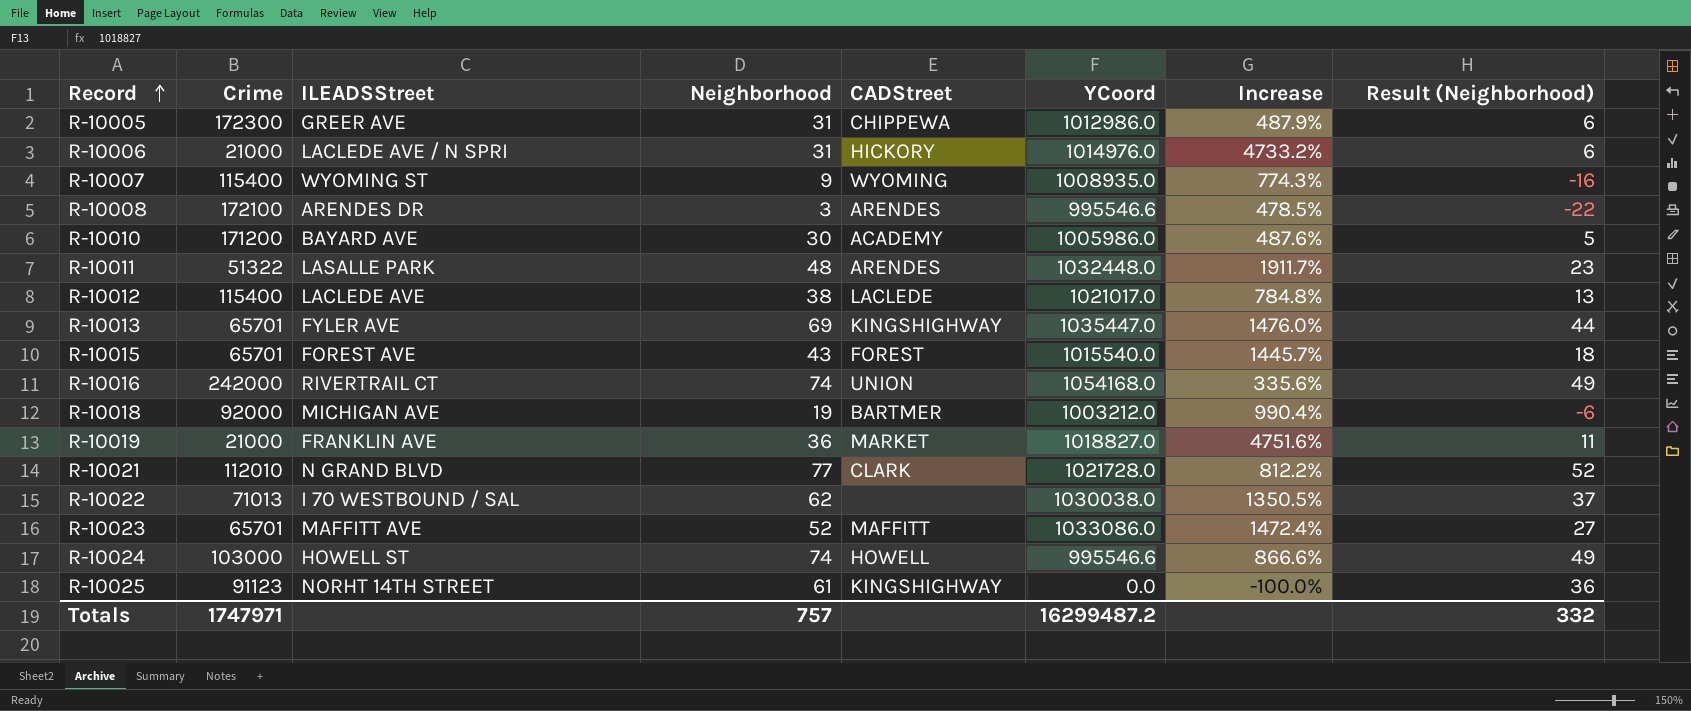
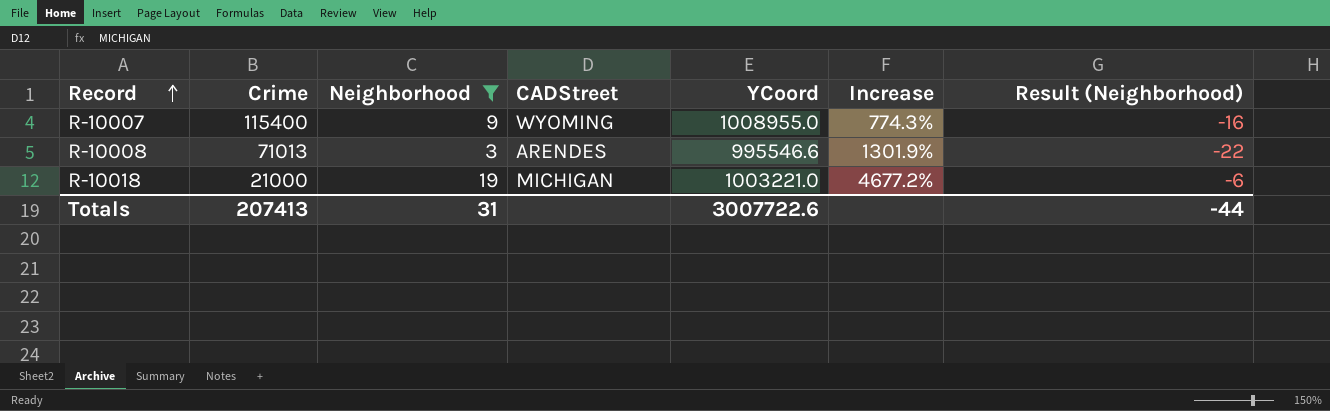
filter: none -> Neighborhood <= 19
column ILEADSStreet | position: 3 -> none
R-10007 | YCoord: 1008935.0 -> 1008955.0
R-10008 | Crime: 172100 -> 71013
R-10008 | Increase: 478.5% -> 1301.9%
R-10018 | Crime: 92000 -> 21000
R-10018 | CADStreet: BARTMER -> MICHIGAN
R-10018 | YCoord: 1003212.0 -> 1003221.0
R-10018 | Increase: 990.4% -> 4677.2%
Totals | Crime: 1747971 -> 207413
Totals | Neighborhood: 757 -> 31
Totals | YCoord: 16299487.2 -> 3007722.6
Totals | Result (Neighborhood): 332 -> -44

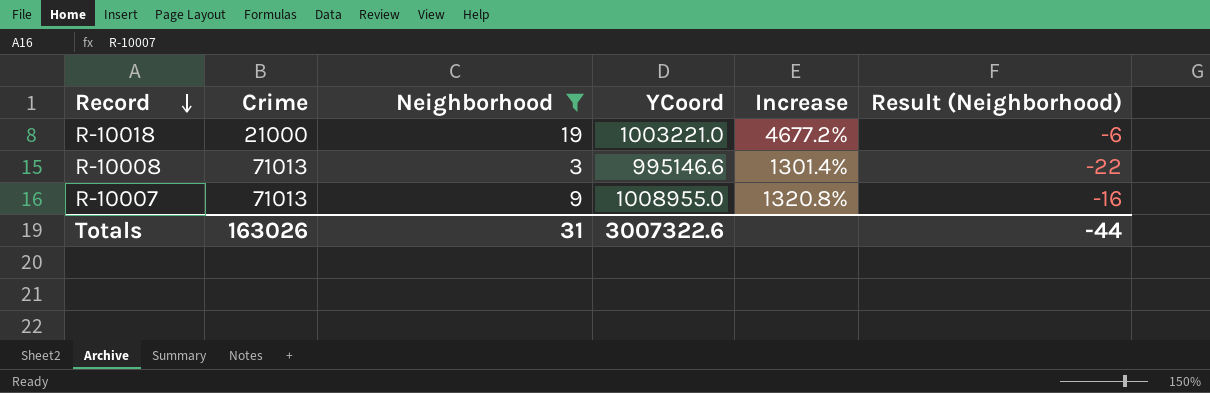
row order: Record ascending -> Record descending
column CADStreet | position: 4 -> none
R-10008 | YCoord: 995546.6 -> 995146.6
R-10008 | Increase: 1301.9% -> 1301.4%
R-10007 | Crime: 115400 -> 71013
R-10007 | Increase: 774.3% -> 1320.8%
Totals | Crime: 207413 -> 163026
Totals | YCoord: 3007722.6 -> 3007322.6

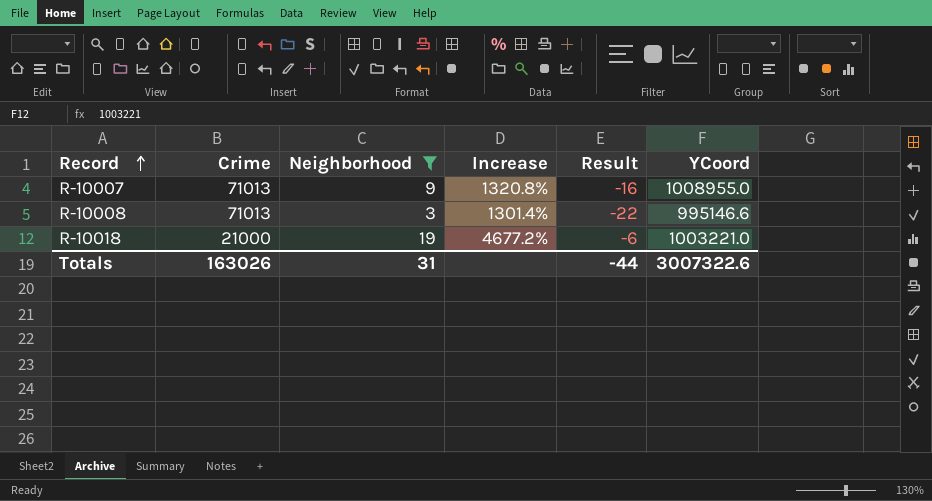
row order: Record descending -> Record ascending
column name: Result (Neighborhood) -> Result
column YCoord | position: 4 -> 6

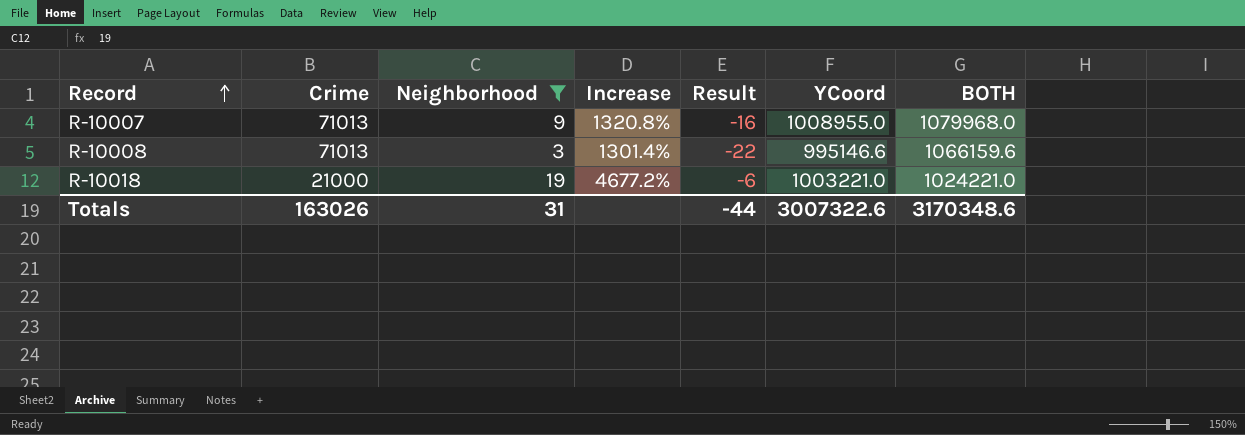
column BOTH | formula: none -> [Crime] + [YCoord]

